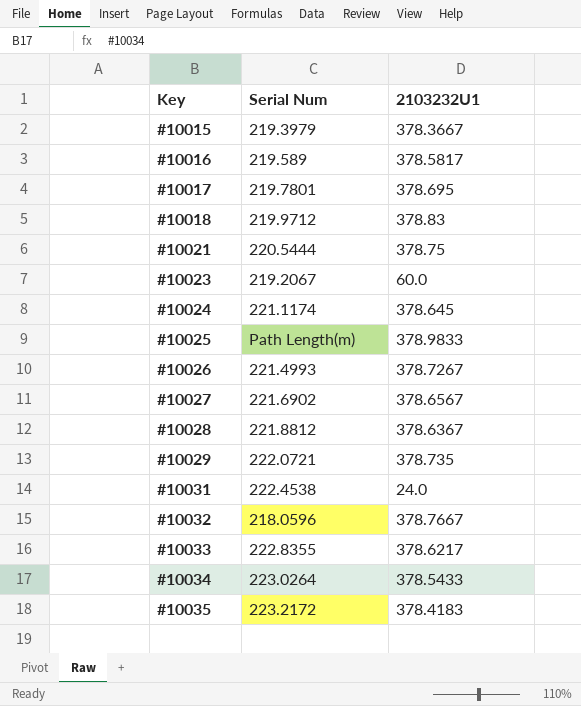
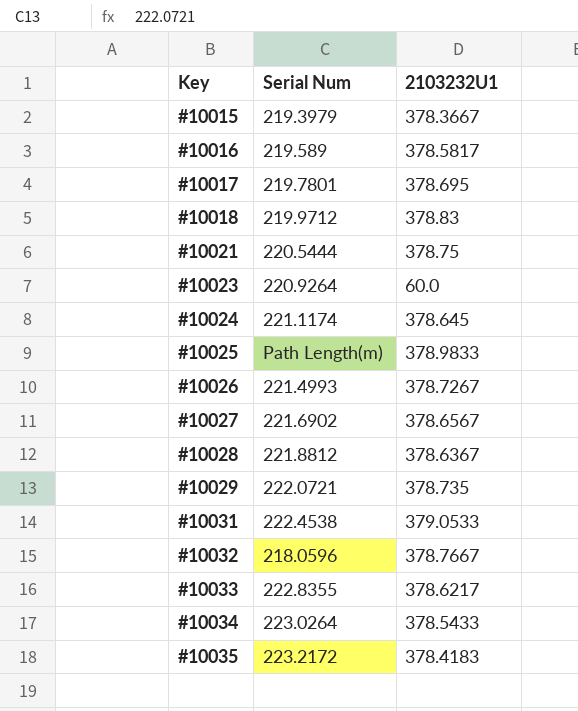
#10023 | Serial Num: 219.2067 -> 220.9264
#10031 | 2103232U1: 24.0 -> 379.0533

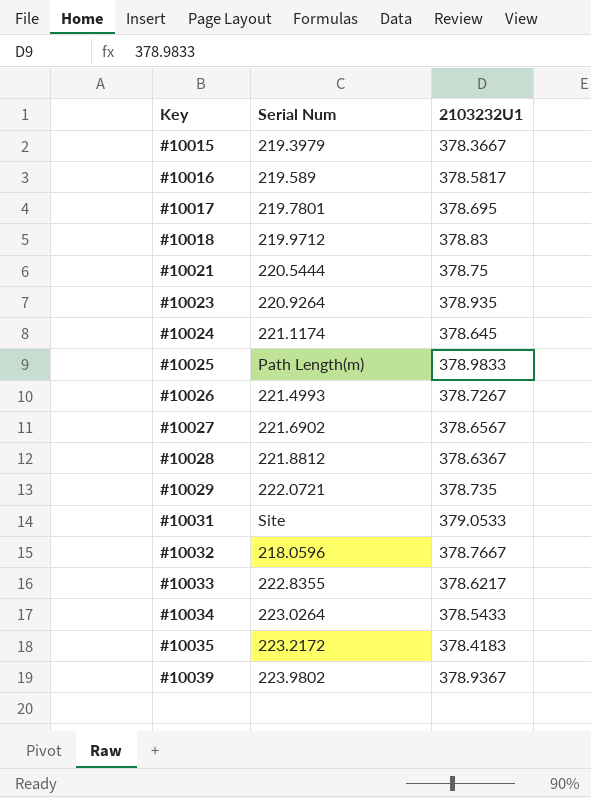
#10023 | 2103232U1: 60.0 -> 378.935
#10031 | Serial Num: 222.4538 -> Site
row #10039: none -> 223.9802 | 378.9367

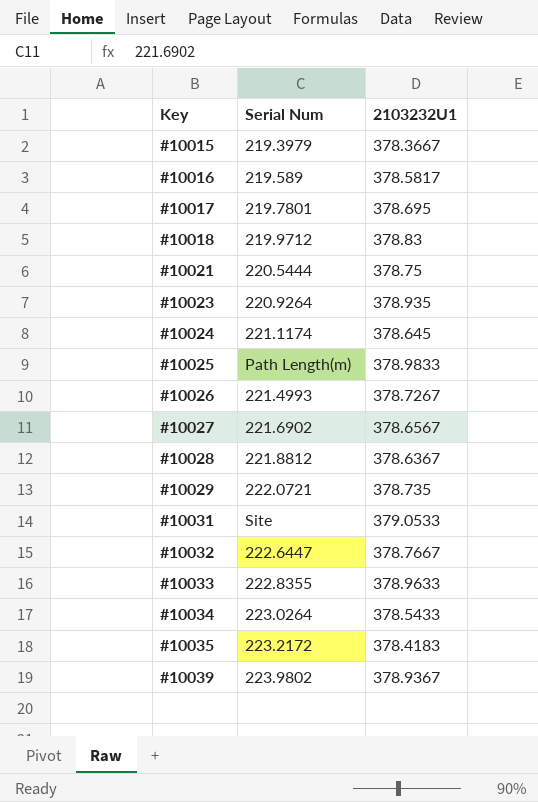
#10032 | Serial Num: 218.0596 -> 222.6447
#10033 | 2103232U1: 378.6217 -> 378.9633

